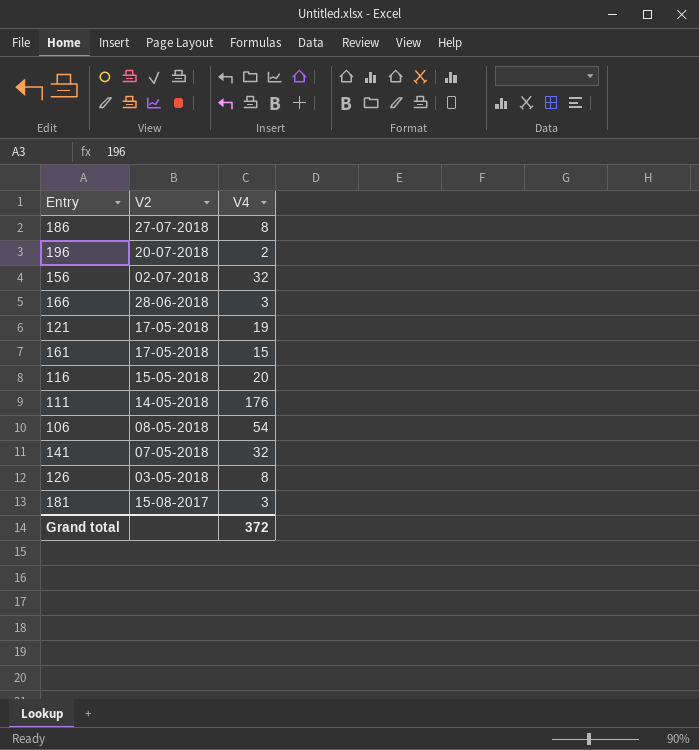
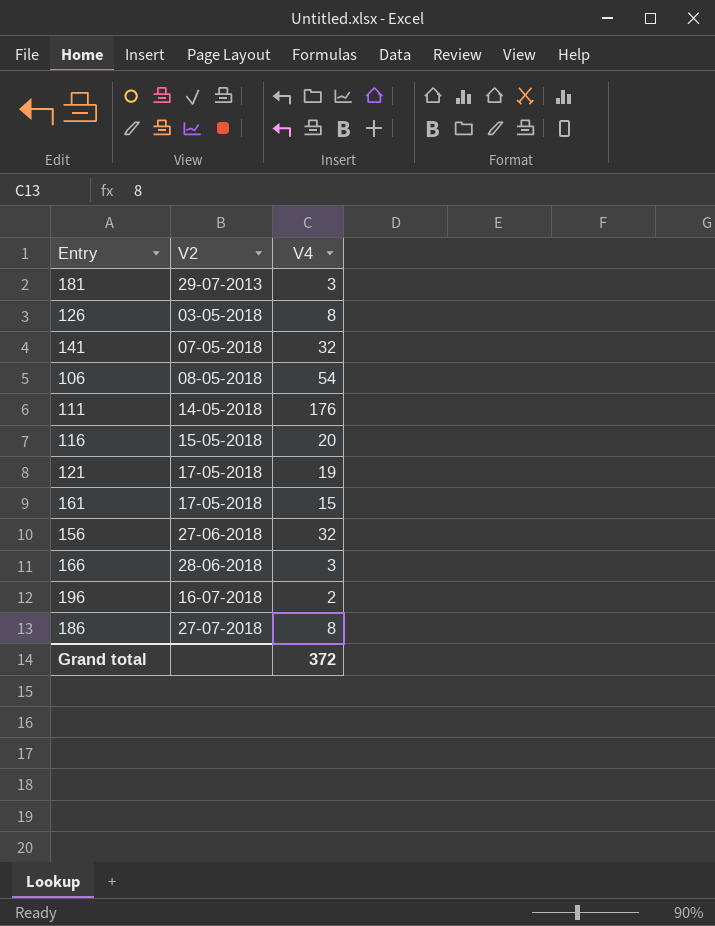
row order: V2 descending -> V2 ascending
181 | V2: 15-08-2017 -> 29-07-2013
156 | V2: 02-07-2018 -> 27-06-2018
196 | V2: 20-07-2018 -> 16-07-2018

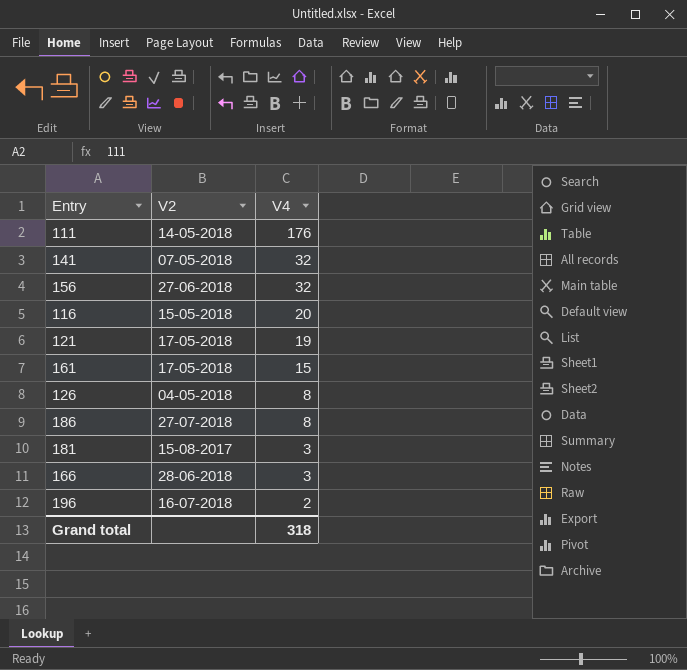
row order: V2 ascending -> V4 descending
row 106: 08-05-2018 | 54 -> none
126 | V2: 03-05-2018 -> 04-05-2018
181 | V2: 29-07-2013 -> 15-08-2017
Grand total | V4: 372 -> 318

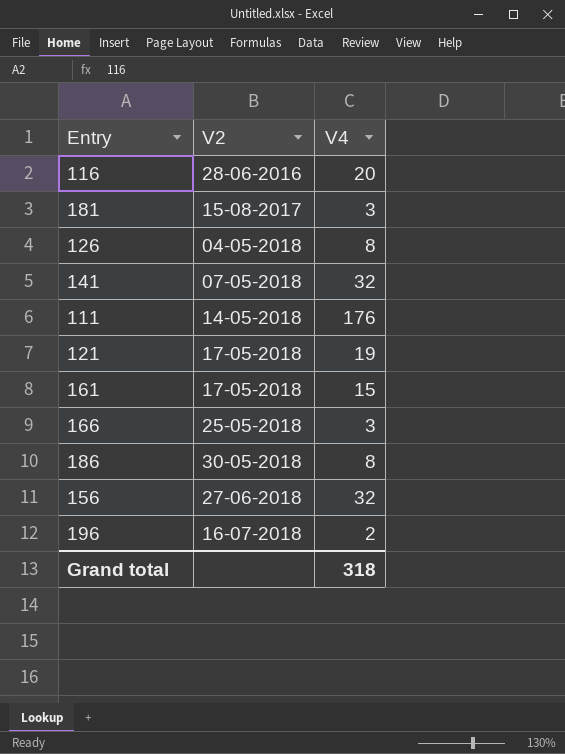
row order: V4 descending -> V2 ascending
116 | V2: 15-05-2018 -> 28-06-2016
166 | V2: 28-06-2018 -> 25-05-2018
186 | V2: 27-07-2018 -> 30-05-2018

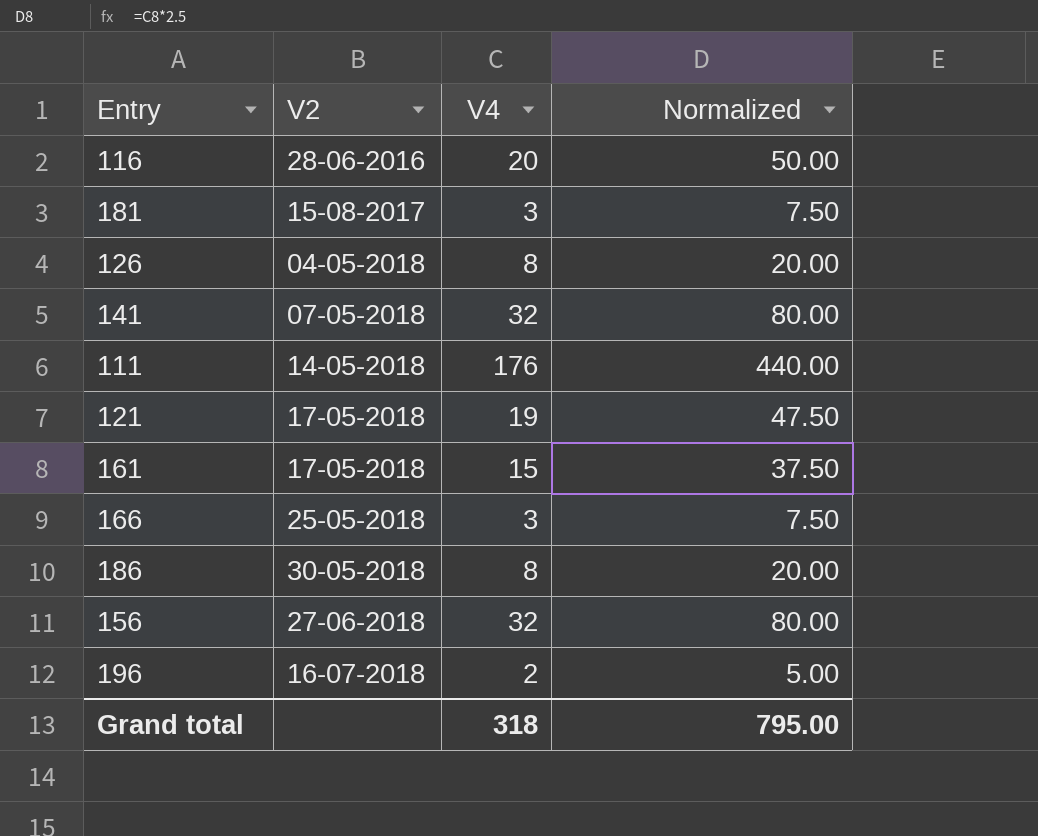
column Normalized | formula: none -> [V4] * 2.5

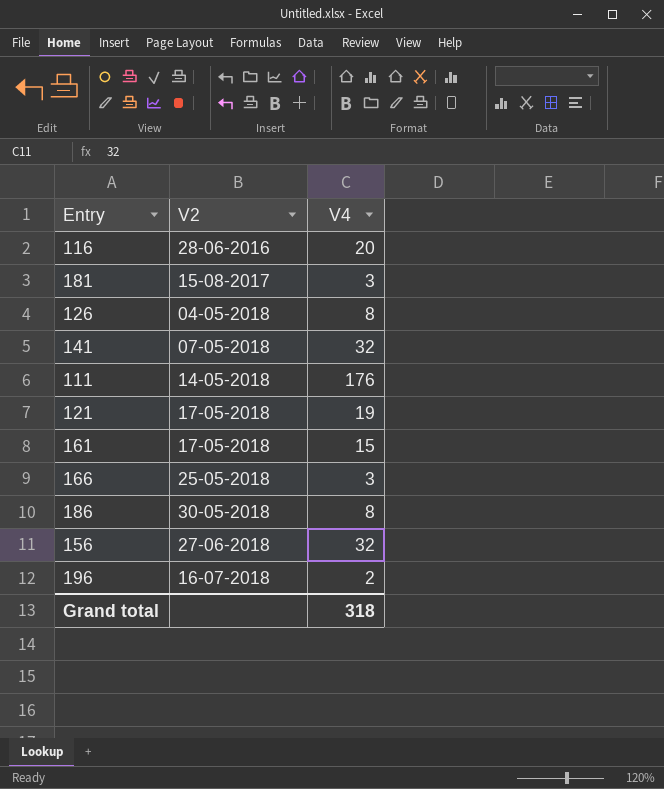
column Normalized | formula: [V4] * 2.5 -> none

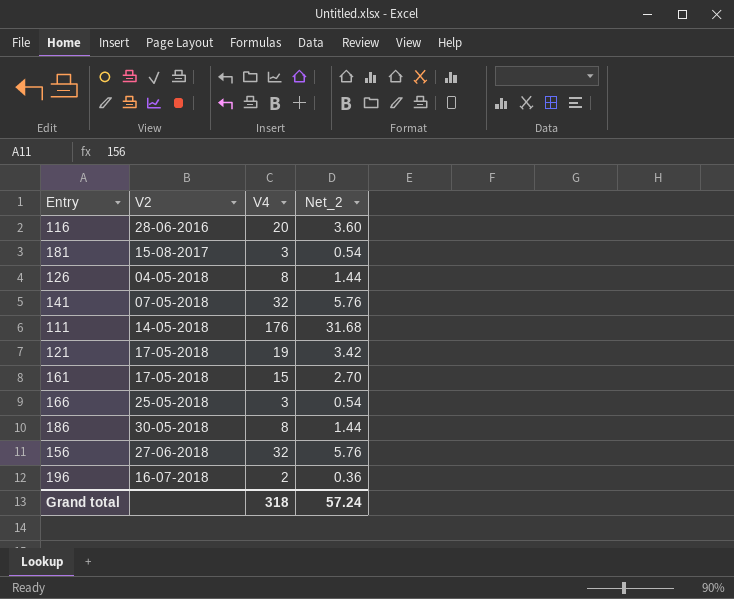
column Net_2 | formula: none -> [V4] * 0.18

